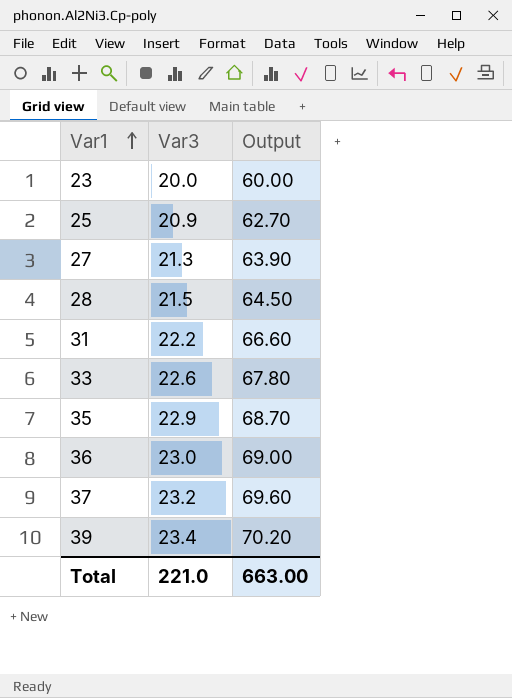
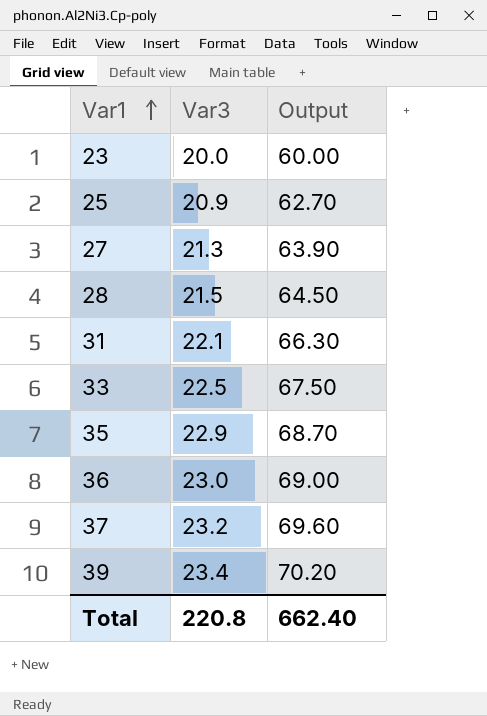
31 | Var3: 22.2 -> 22.1
31 | Output: 66.60 -> 66.30
33 | Var3: 22.6 -> 22.5
33 | Output: 67.80 -> 67.50
Total | Var3: 221.0 -> 220.8
Total | Output: 663.00 -> 662.40

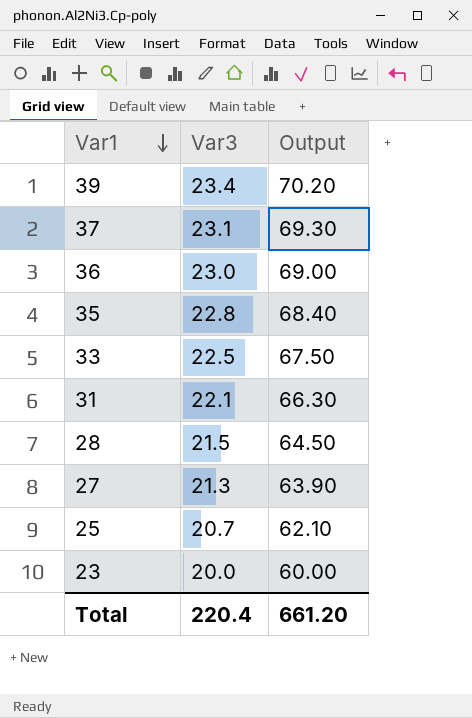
row order: Var1 ascending -> Var1 descending
37 | Var3: 23.2 -> 23.1
37 | Output: 69.60 -> 69.30
35 | Var3: 22.9 -> 22.8
35 | Output: 68.70 -> 68.40
25 | Var3: 20.9 -> 20.7
25 | Output: 62.70 -> 62.10
Total | Var3: 220.8 -> 220.4
Total | Output: 662.40 -> 661.20

